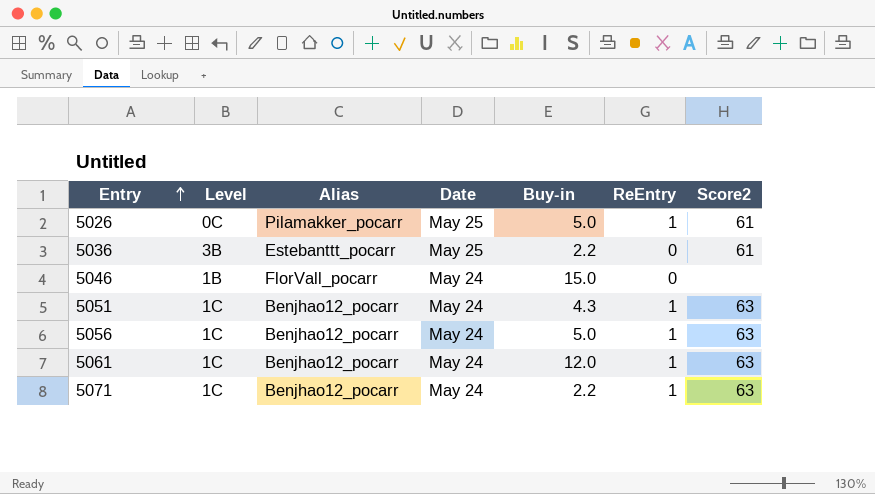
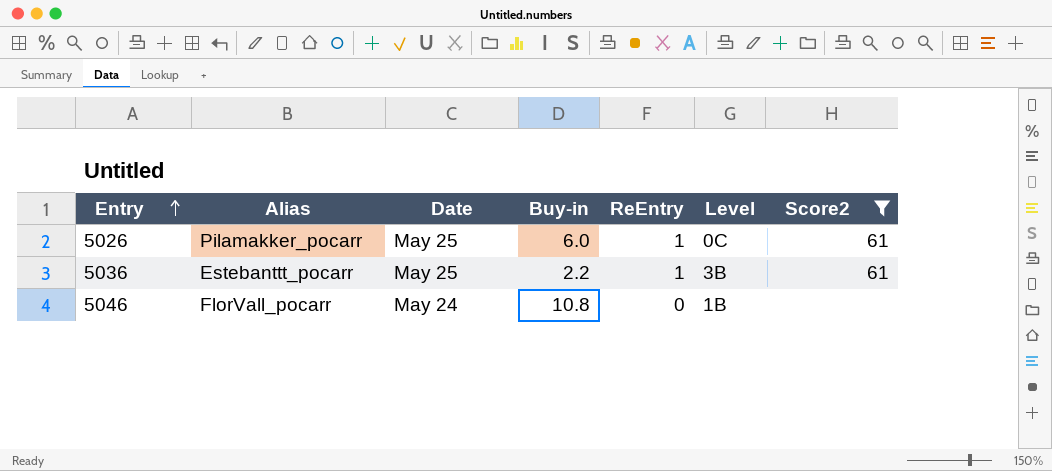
filter: none -> Score2 != 63
column Level | position: 2 -> 6
5026 | Buy-in: 5.0 -> 6.0
5036 | ReEntry: 0 -> 1
5046 | Buy-in: 15.0 -> 10.8

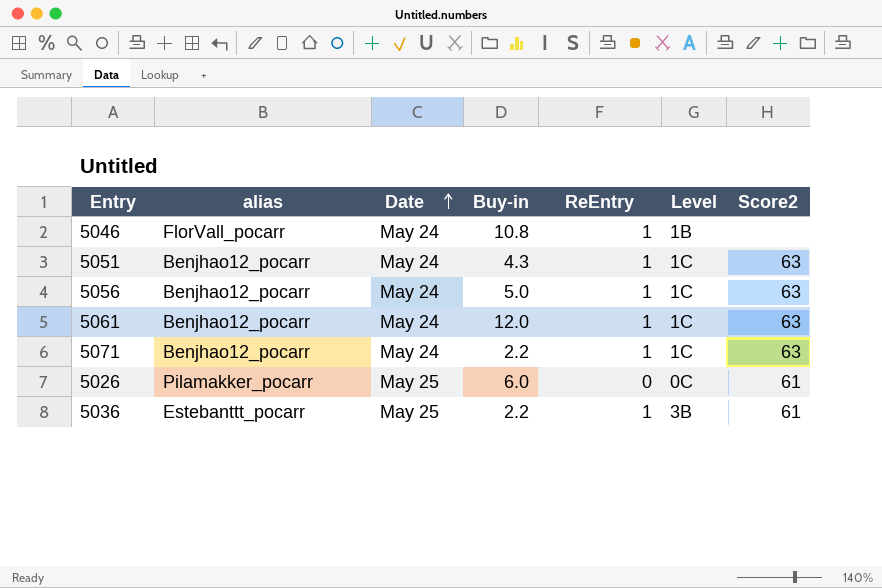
filter: Score2 != 63 -> none
row order: Entry ascending -> Date ascending
column name: Alias -> alias
5046 | ReEntry: 0 -> 1
5026 | ReEntry: 1 -> 0

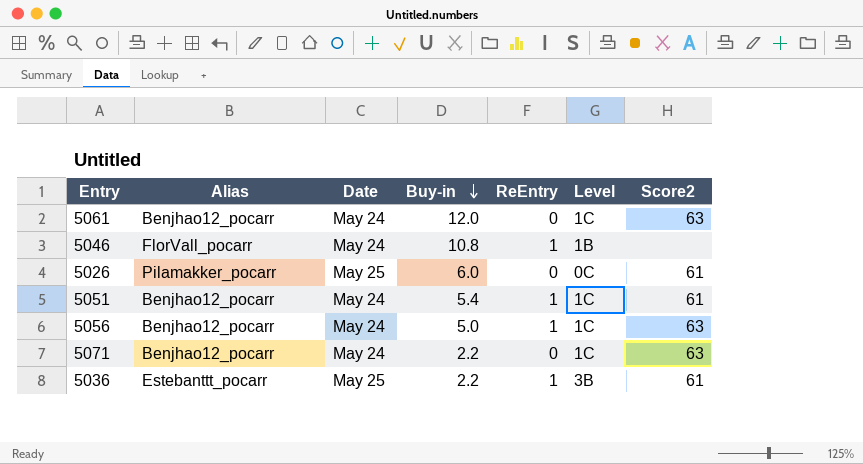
row order: Date ascending -> Buy-in descending
column name: alias -> Alias
5061 | ReEntry: 1 -> 0
5051 | Buy-in: 4.3 -> 5.4
5051 | Score2: 63 -> 61
5071 | ReEntry: 1 -> 0

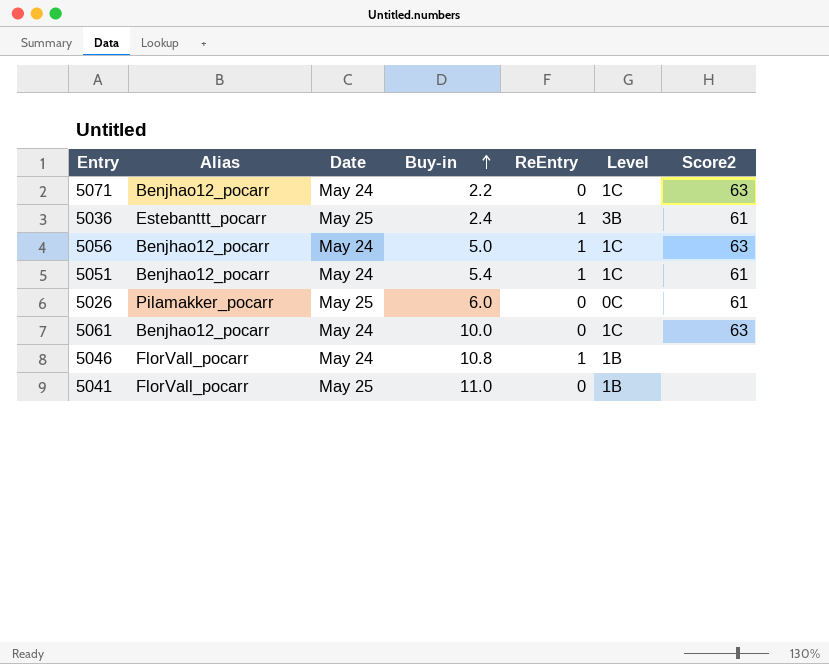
row order: Buy-in descending -> Buy-in ascending
5036 | Buy-in: 2.2 -> 2.4
5061 | Buy-in: 12.0 -> 10.0
row 5041: none -> FlorVall_pocarr | May 25 | 11.0 | 0 | 1B | none

